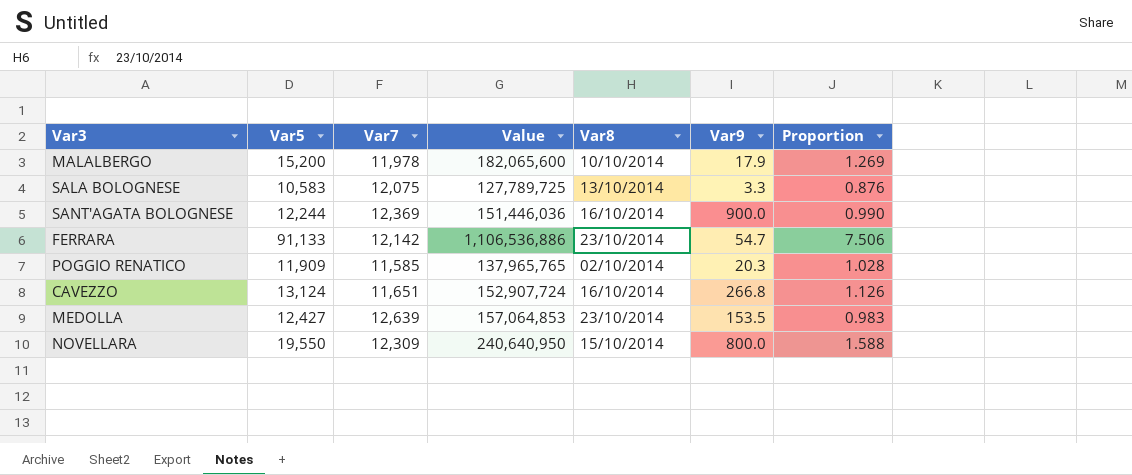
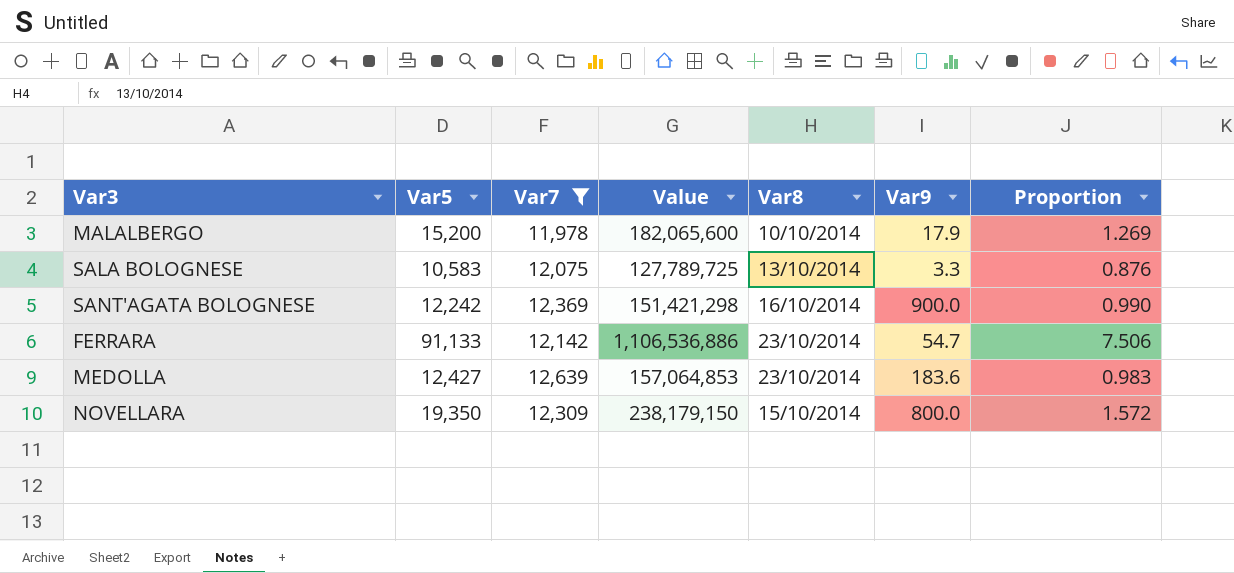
filter: none -> Var7 >= 11,978
SANT'AGATA BOLOGNESE | Var5: 12,244 -> 12,242
SANT'AGATA BOLOGNESE | Value: 151,446,036 -> 151,421,298
MEDOLLA | Var9: 153.5 -> 183.6
NOVELLARA | Var5: 19,550 -> 19,350
NOVELLARA | Value: 240,640,950 -> 238,179,150
NOVELLARA | Proportion: 1.588 -> 1.572

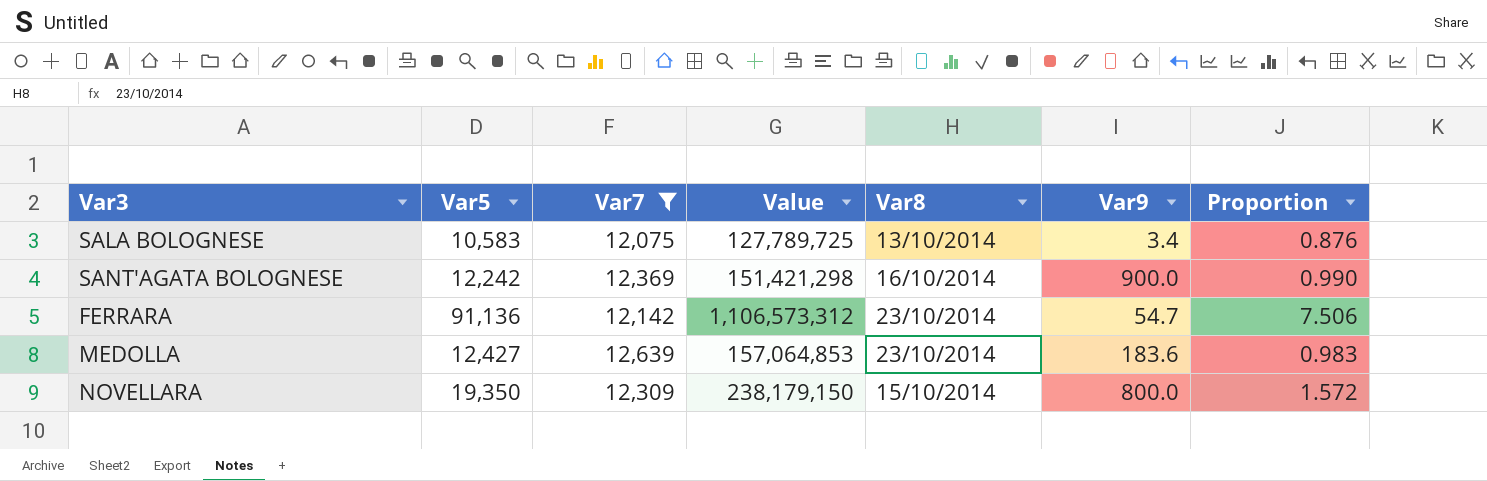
row MALALBERGO: 15,200 | 11,978 | 182,065,600 | 10/10/2014 | 17.9 | 1.269 -> none
SALA BOLOGNESE | Var9: 3.3 -> 3.4
FERRARA | Var5: 91,133 -> 91,136
FERRARA | Value: 1,106,536,886 -> 1,106,573,312

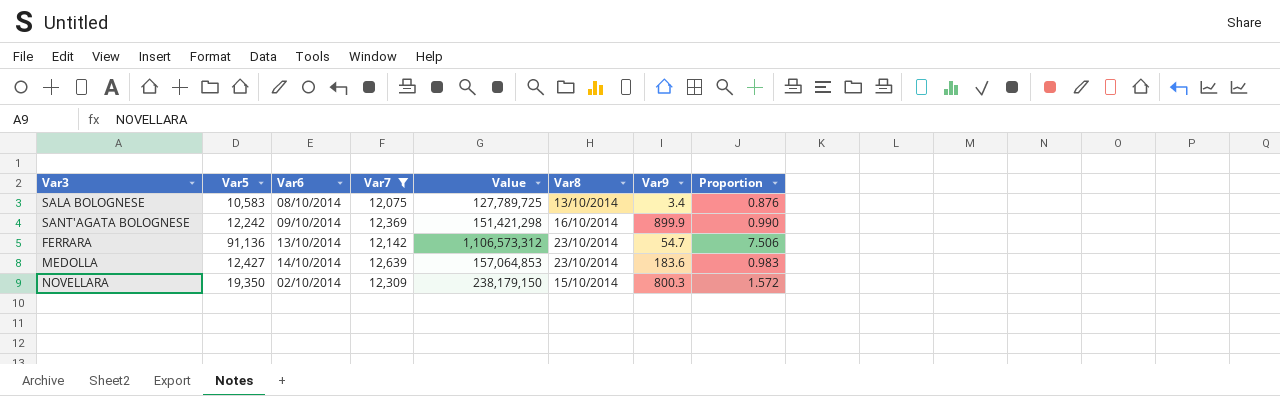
column Var6 | position: none -> 3
SANT'AGATA BOLOGNESE | Var9: 900.0 -> 899.9
NOVELLARA | Var9: 800.0 -> 800.3

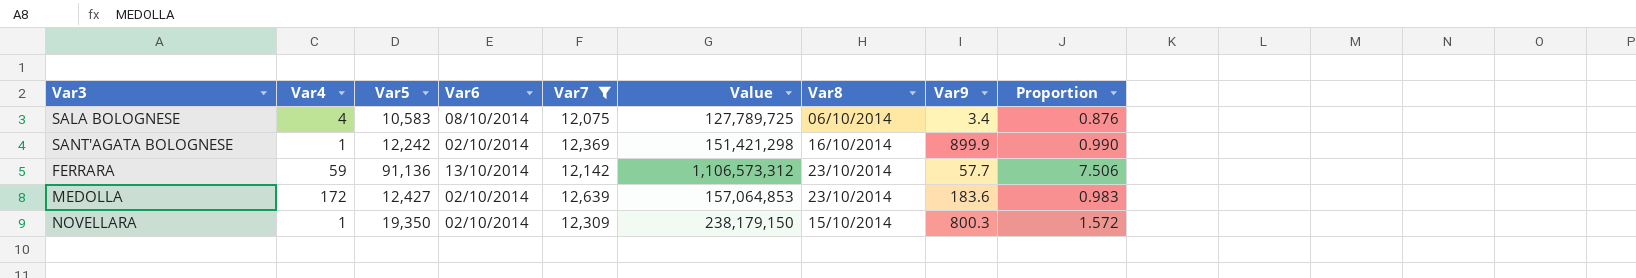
column Var4 | position: none -> 2
SALA BOLOGNESE | Var8: 13/10/2014 -> 06/10/2014
SANT'AGATA BOLOGNESE | Var6: 09/10/2014 -> 02/10/2014
FERRARA | Var9: 54.7 -> 57.7
MEDOLLA | Var6: 14/10/2014 -> 02/10/2014

